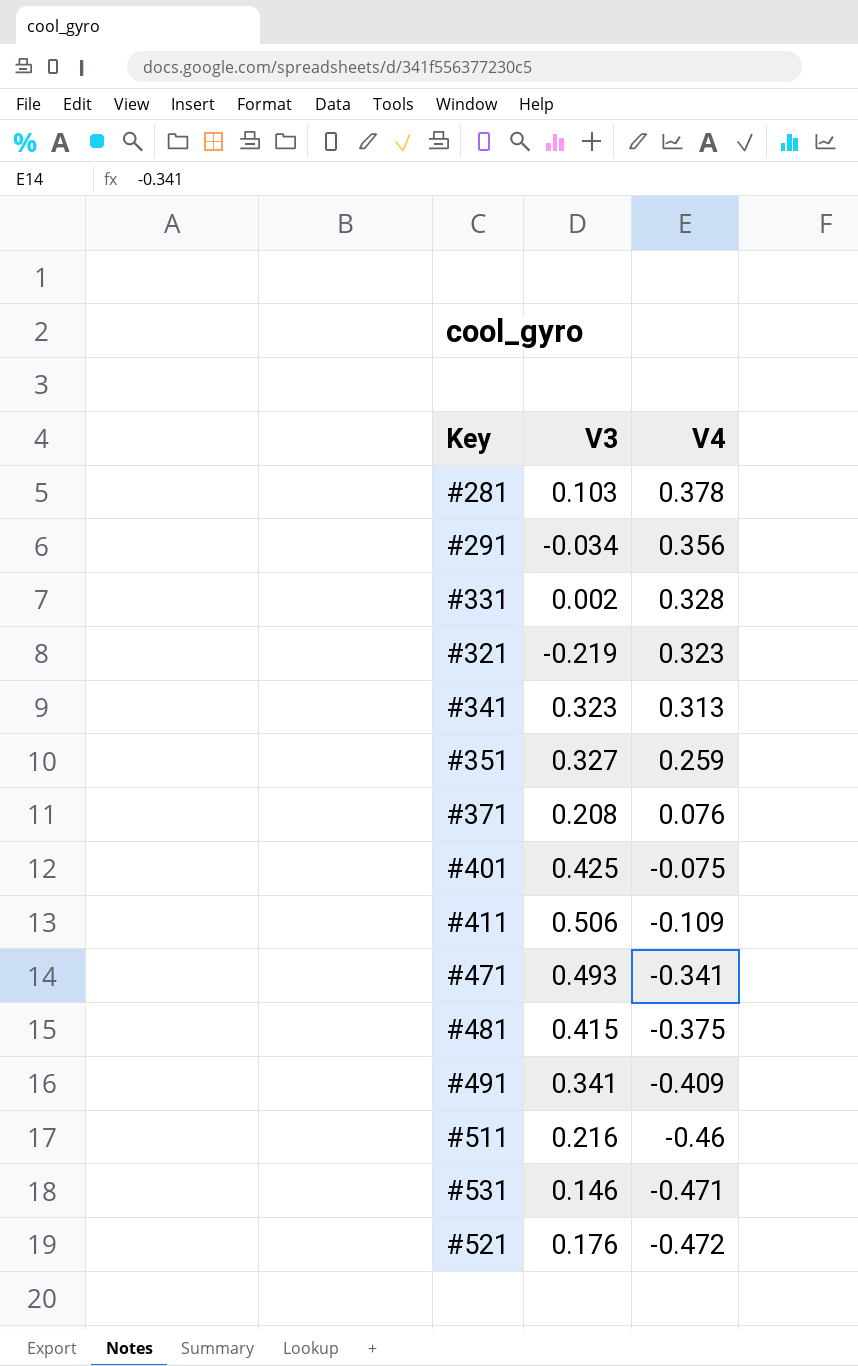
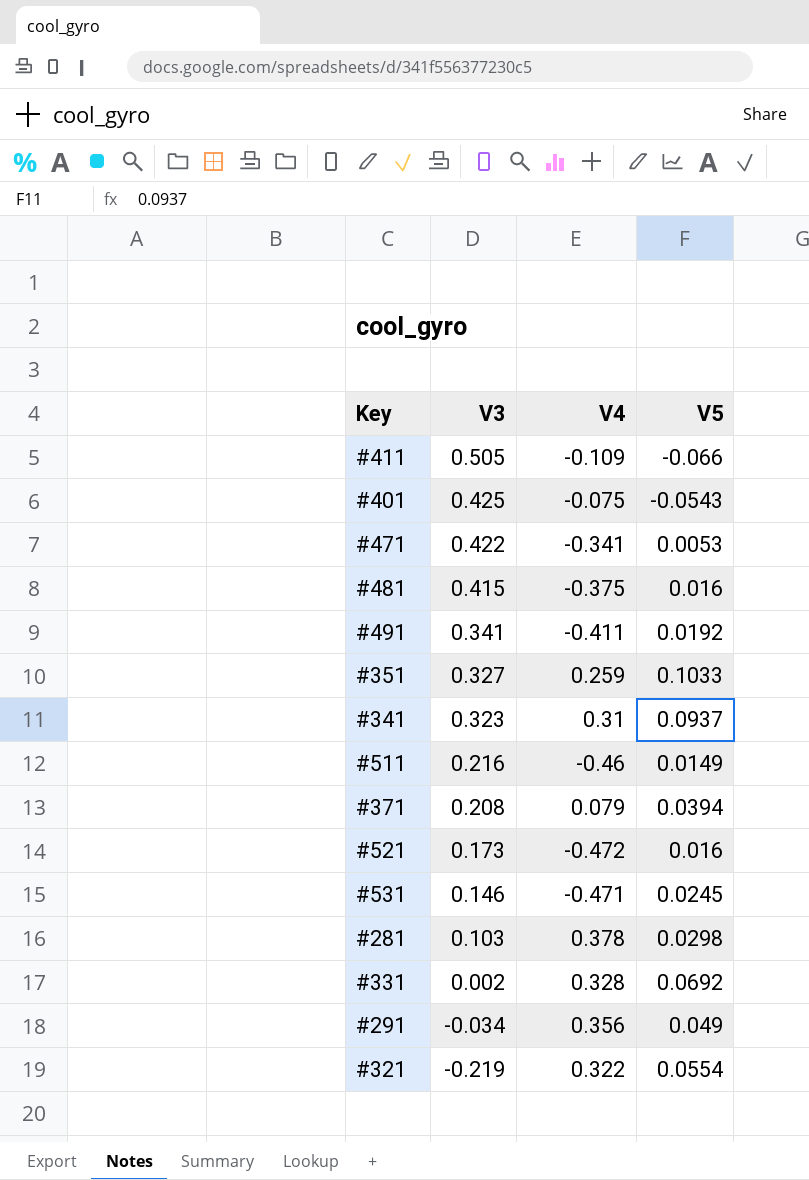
row order: V4 descending -> V3 descending
column V5 | position: none -> 4
#411 | V3: 0.506 -> 0.505
#471 | V3: 0.493 -> 0.422
#491 | V4: -0.409 -> -0.411
#341 | V4: 0.313 -> 0.31
#371 | V4: 0.076 -> 0.079
#521 | V3: 0.176 -> 0.173
#321 | V4: 0.323 -> 0.322

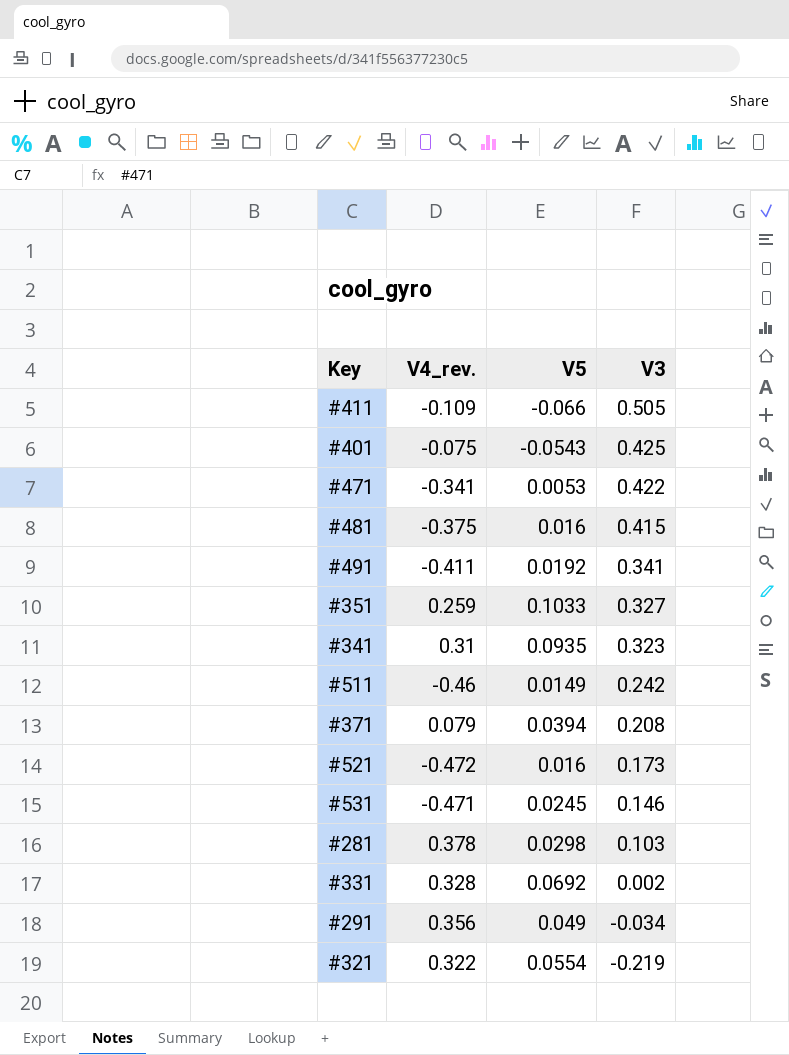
column name: V4 -> V4_rev.
column V3 | position: 2 -> 4
#341 | V5: 0.0937 -> 0.0935
#511 | V3: 0.216 -> 0.242

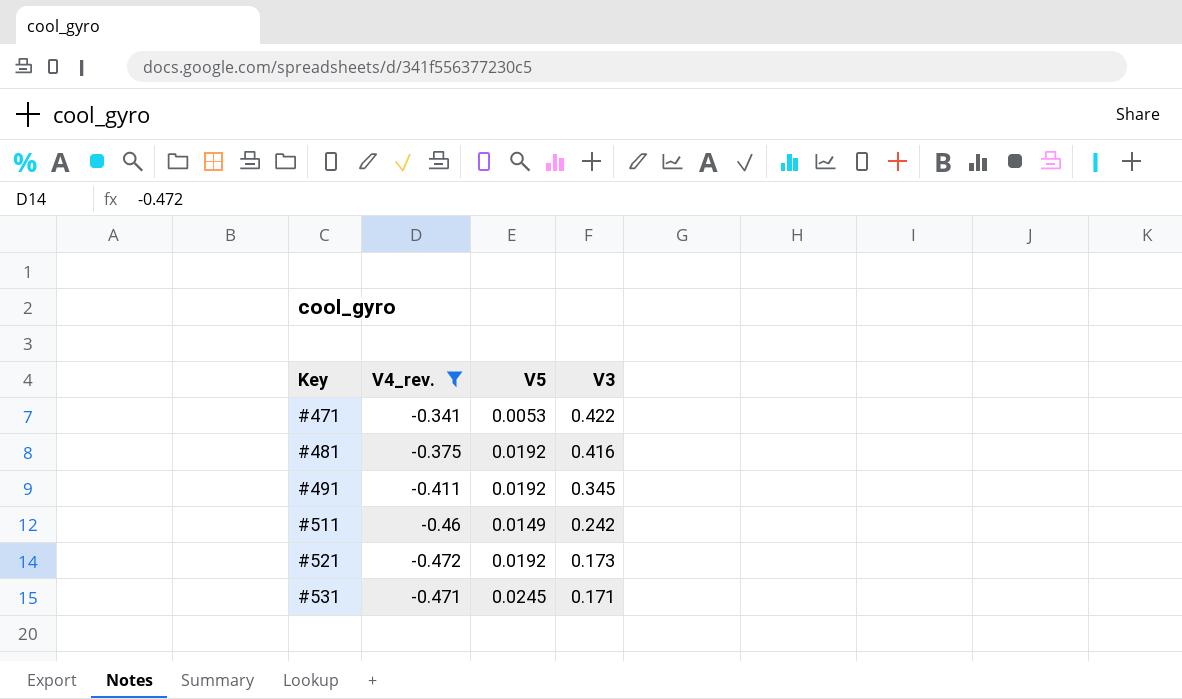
filter: none -> V4_rev. <= -0.341
#481 | V5: 0.016 -> 0.0192
#481 | V3: 0.415 -> 0.416
#491 | V3: 0.341 -> 0.345
#521 | V5: 0.016 -> 0.0192
#531 | V3: 0.146 -> 0.171

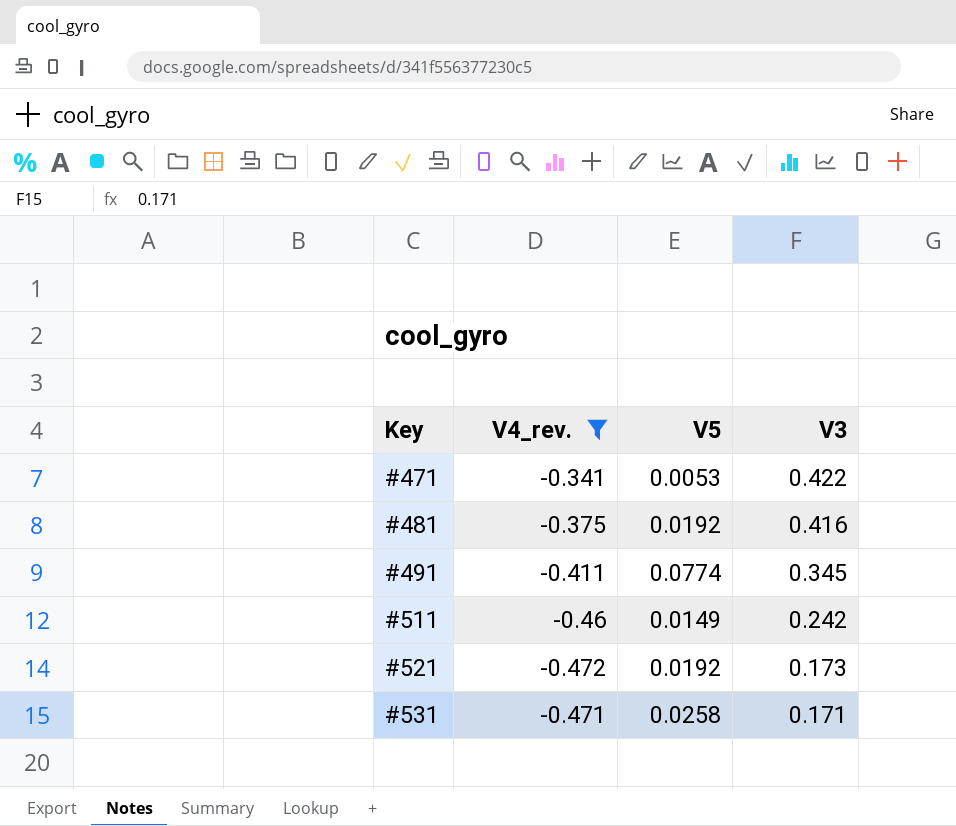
#491 | V5: 0.0192 -> 0.0774
#531 | V5: 0.0245 -> 0.0258

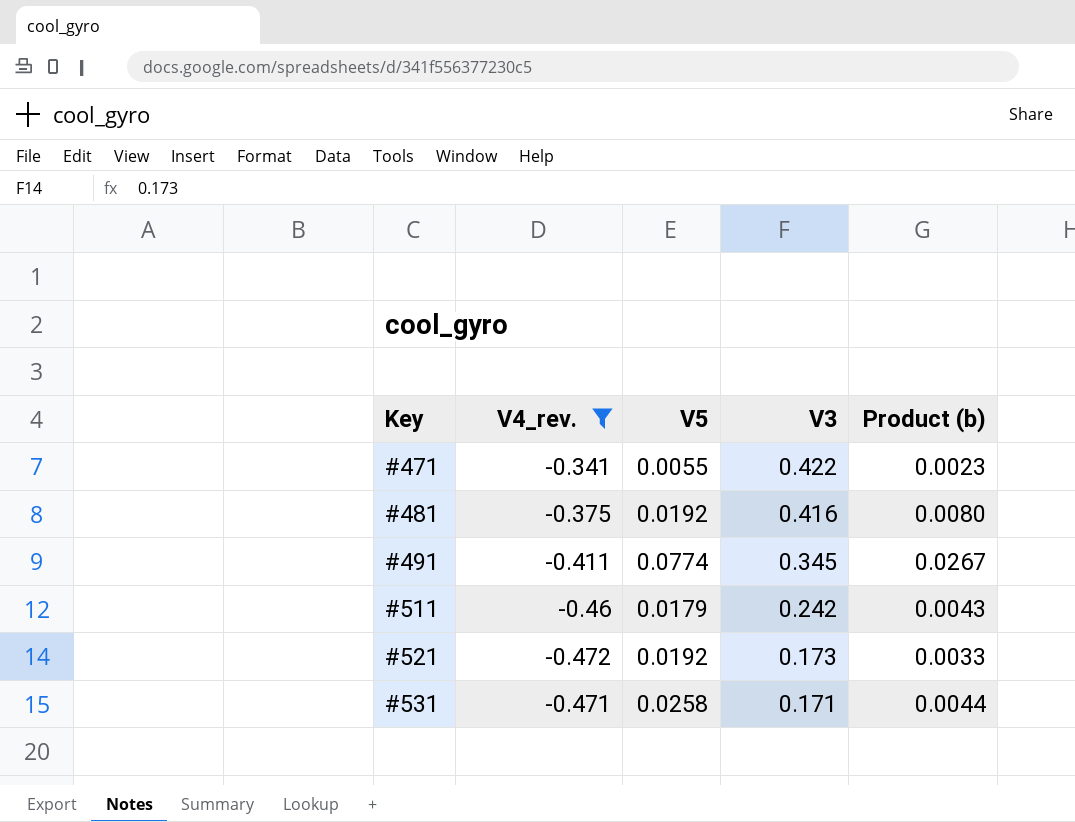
column Product (b) | formula: none -> [V5] * [V3]
#471 | V5: 0.0053 -> 0.0055
#511 | V5: 0.0149 -> 0.0179

